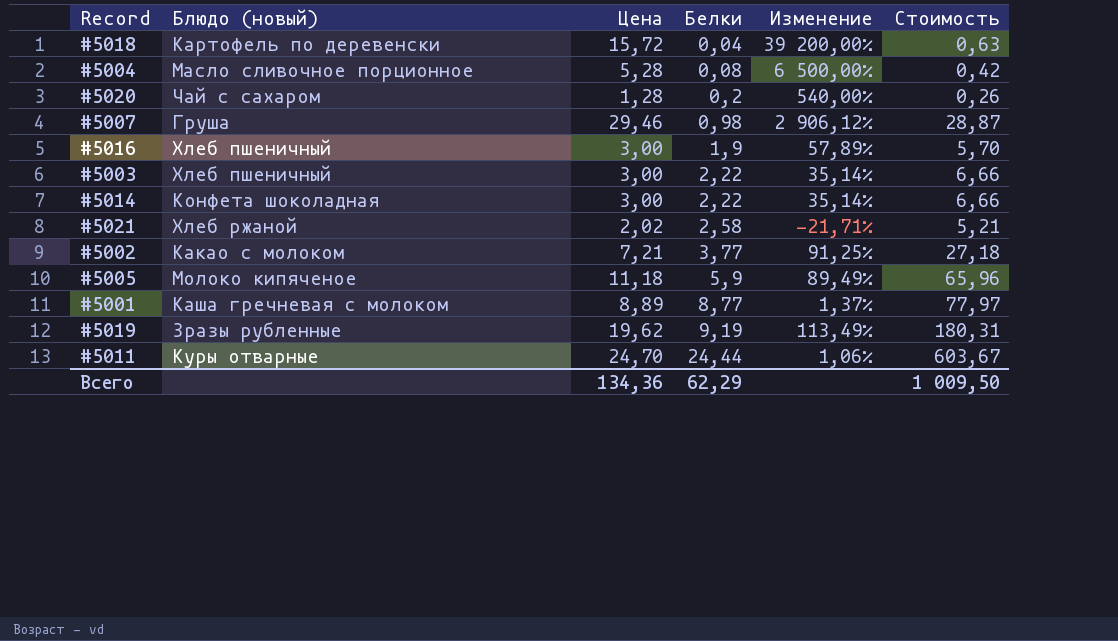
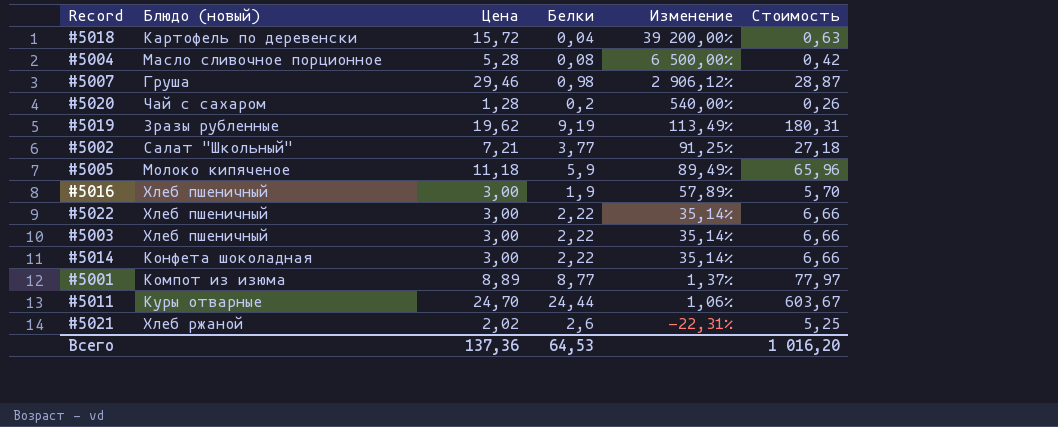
row order: Белки ascending -> Изменение descending
#5002 | Блюдо (новый): Какао с молоком -> Салат "Школьный"
row #5022: none -> Хлеб пшеничный | 3,00 | 2,22 | 35,14% | 6,66
#5001 | Блюдо (новый): Каша гречневая с молоком -> Компот из изюма
#5021 | Белки: 2,58 -> 2,6
#5021 | Изменение: -21,71% -> -22,31%
#5021 | Стоимость: 5,21 -> 5,25
Всего | Цена: 134,36 -> 137,36
Всего | Белки: 62,29 -> 64,53
Всего | Стоимость: 1 009,50 -> 1 016,20

